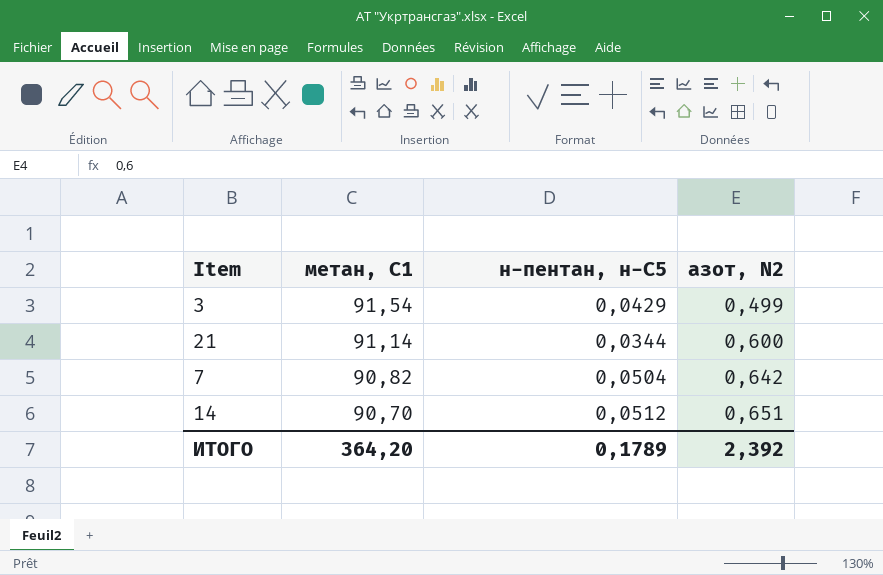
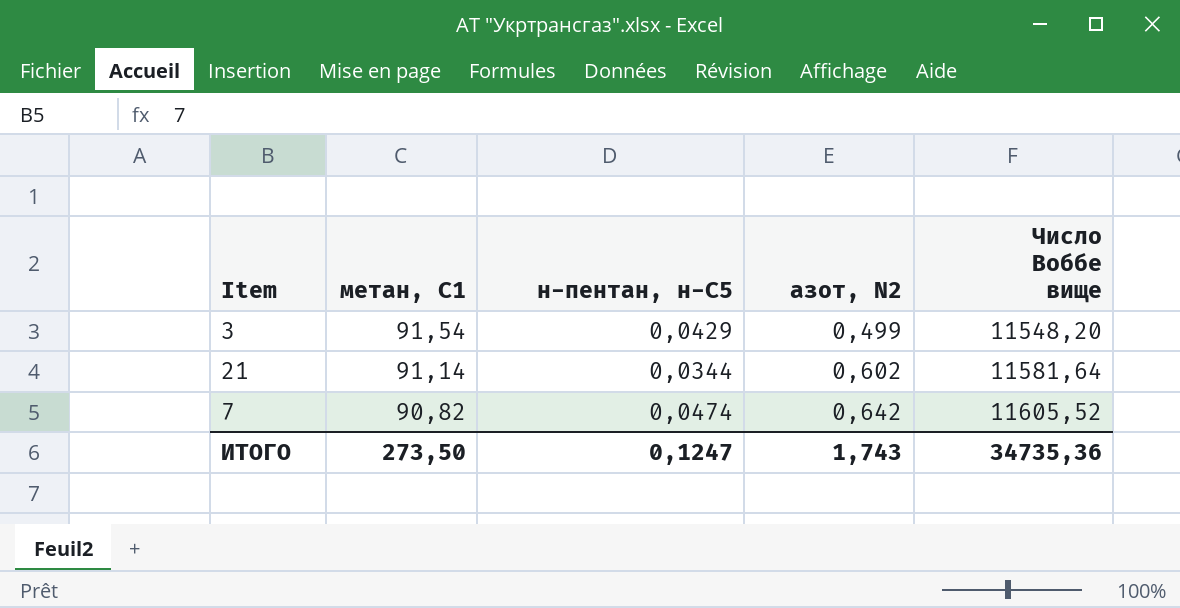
column Число Воббе вище | position: none -> 5
row 14: 90,70 | 0,0512 | 0,651 -> none
21 | азот, N2: 0,600 -> 0,602
7 | н-пентан, н-С5: 0,0504 -> 0,0474
ИТОГО | метан, С1: 364,20 -> 273,50
ИТОГО | н-пентан, н-С5: 0,1789 -> 0,1247
ИТОГО | азот, N2: 2,392 -> 1,743

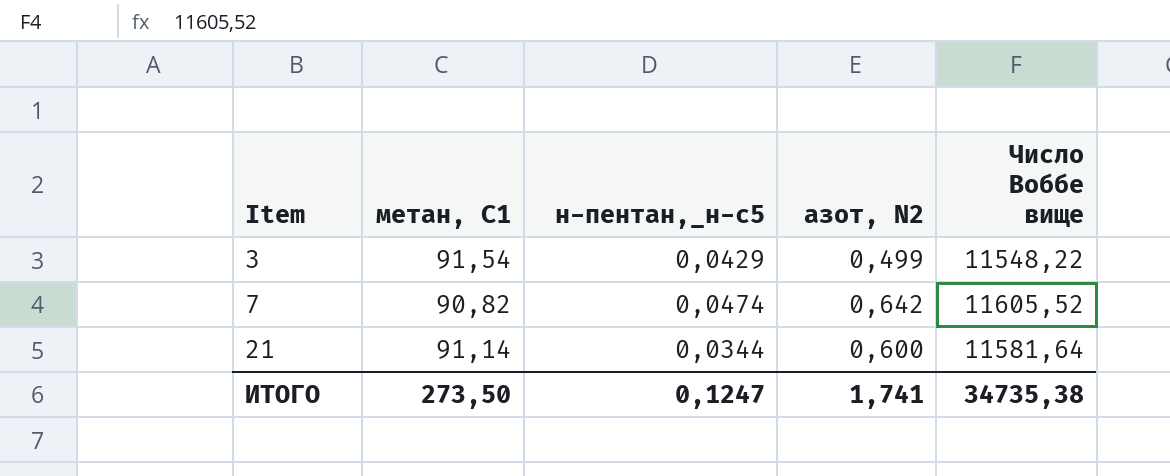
row order: метан, С1 descending -> Item ascending
column name: н-пентан, н-С5 -> н-пентан,_н-с5
3 | Число Воббе вище: 11548,20 -> 11548,22
21 | азот, N2: 0,602 -> 0,600
ИТОГО | азот, N2: 1,743 -> 1,741
ИТОГО | Число Воббе вище: 34735,36 -> 34735,38

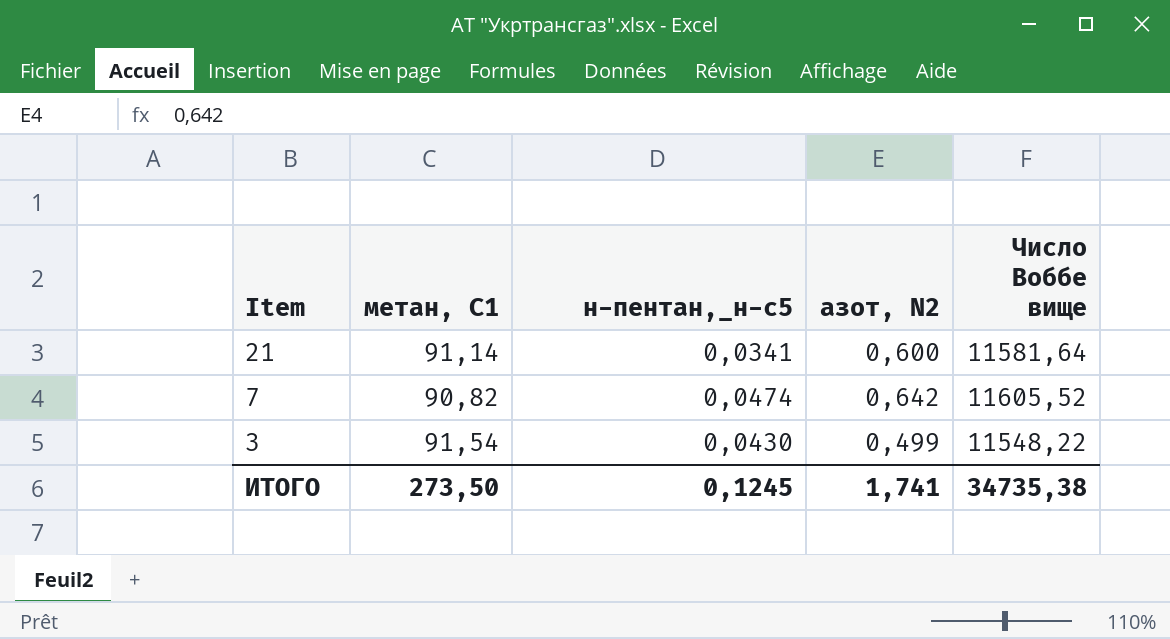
row order: Item ascending -> Item descending
21 | н-пентан,_н-с5: 0,0344 -> 0,0341
3 | н-пентан,_н-с5: 0,0429 -> 0,0430
ИТОГО | н-пентан,_н-с5: 0,1247 -> 0,1245

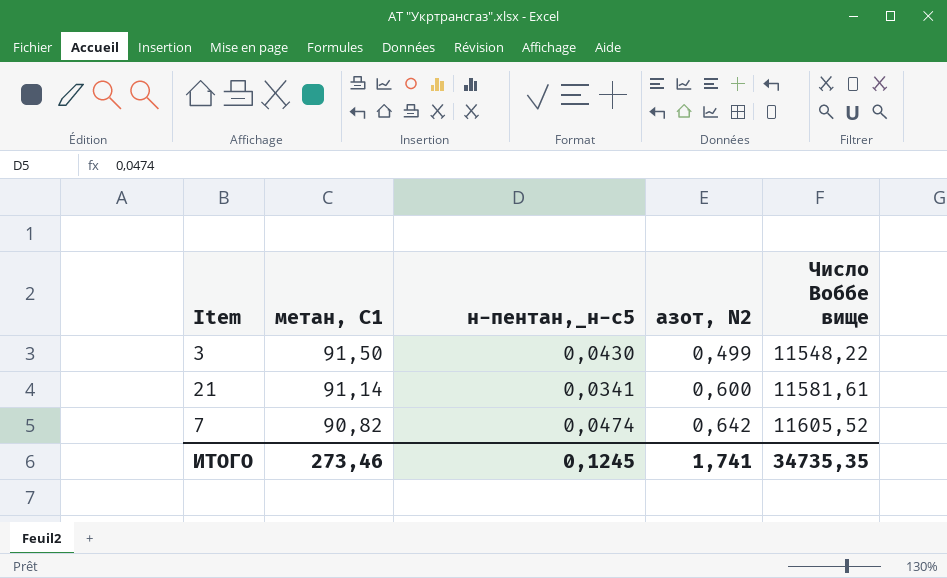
row order: Item descending -> метан, С1 descending
3 | метан, С1: 91,54 -> 91,50
21 | Число Воббе вище: 11581,64 -> 11581,61
ИТОГО | метан, С1: 273,50 -> 273,46
ИТОГО | Число Воббе вище: 34735,38 -> 34735,35

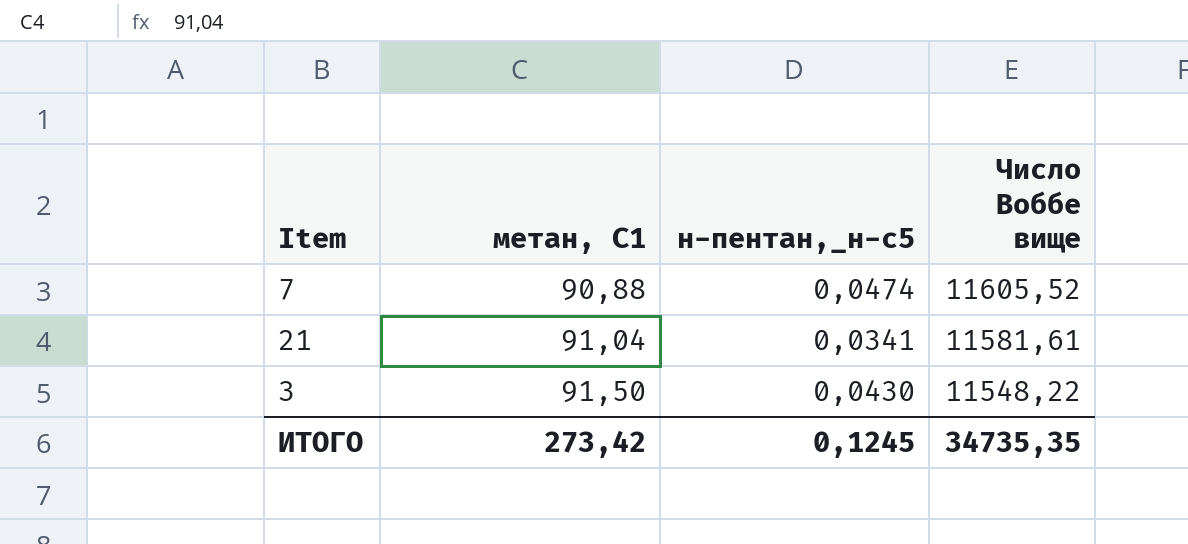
row order: метан, С1 descending -> метан, С1 ascending
column азот, N2 | position: 4 -> none
7 | метан, С1: 90,82 -> 90,88
21 | метан, С1: 91,14 -> 91,04
ИТОГО | метан, С1: 273,46 -> 273,42

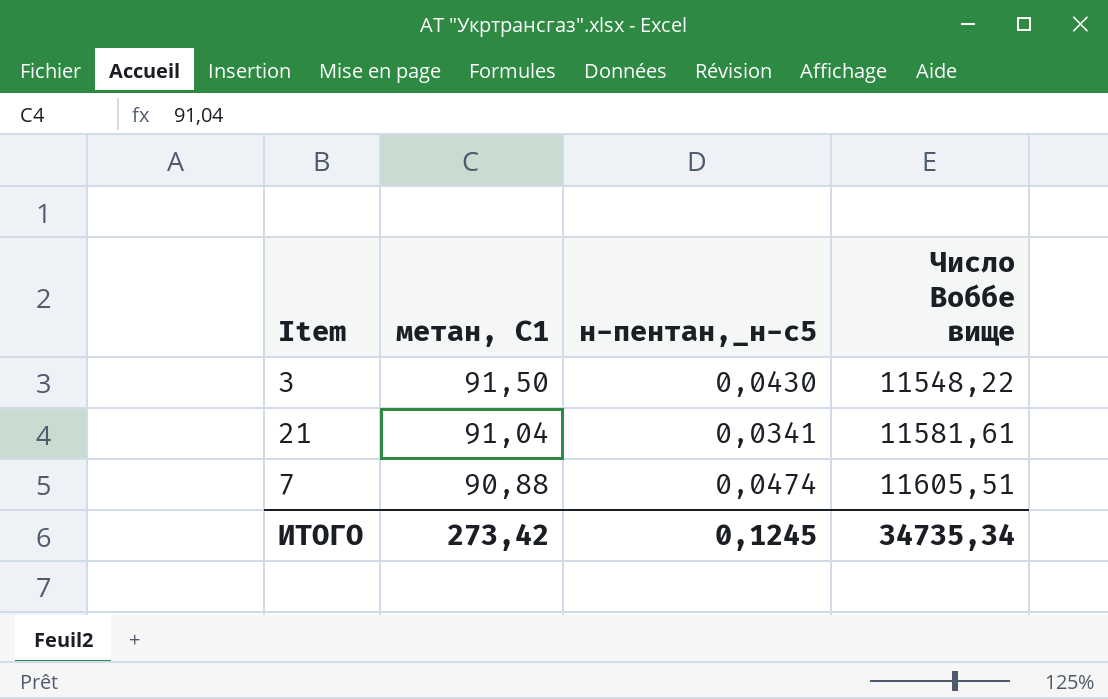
row order: метан, С1 ascending -> метан, С1 descending
7 | Число Воббе вище: 11605,52 -> 11605,51
ИТОГО | Число Воббе вище: 34735,35 -> 34735,34

